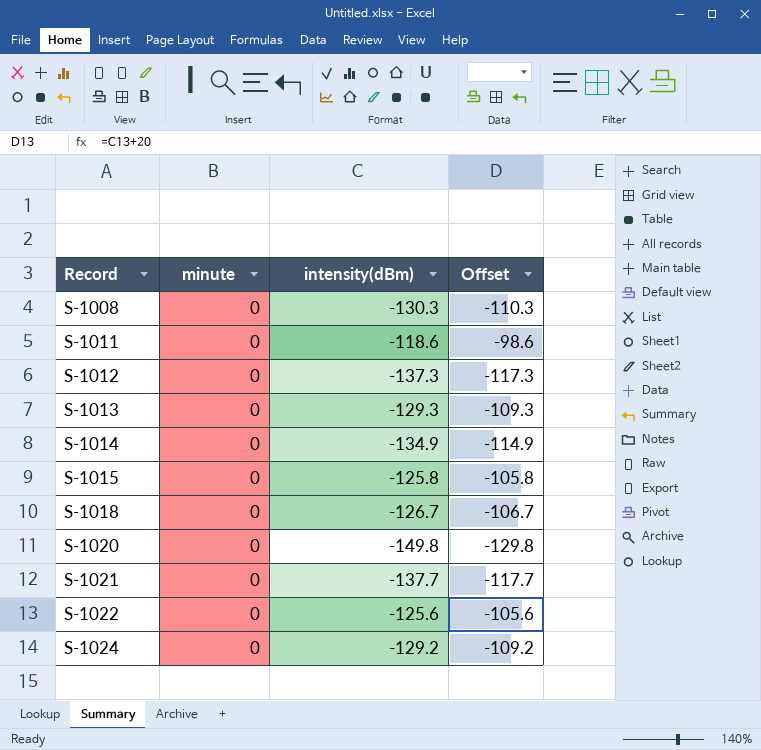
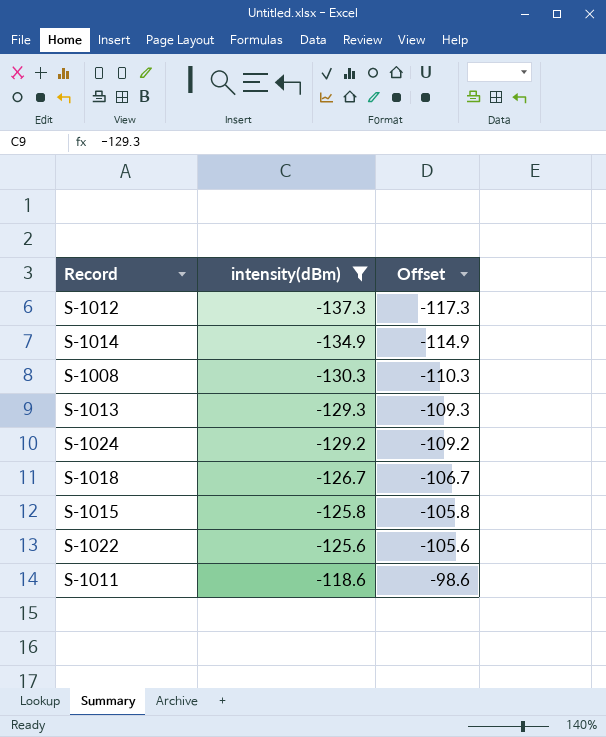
filter: none -> intensity(dBm) >= -137.3
row order: Record ascending -> intensity(dBm) ascending
column minute | position: 2 -> none

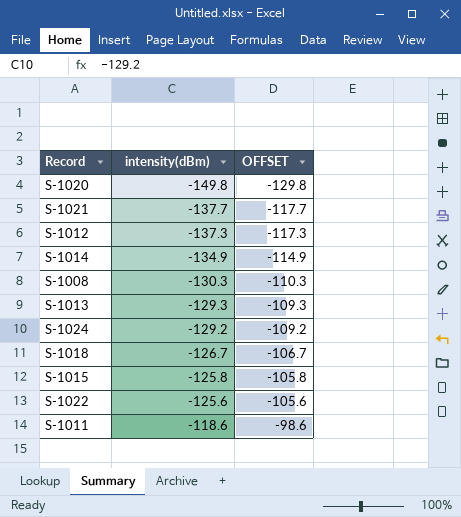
filter: intensity(dBm) >= -137.3 -> none
column name: Offset -> OFFSET

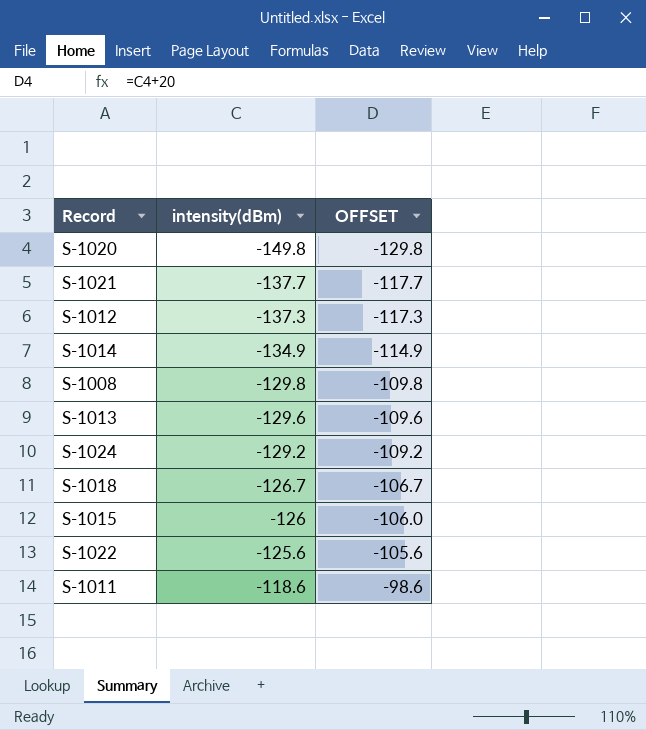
S-1008 | intensity(dBm): -130.3 -> -129.8
S-1008 | OFFSET: -110.3 -> -109.8
S-1013 | intensity(dBm): -129.3 -> -129.6
S-1013 | OFFSET: -109.3 -> -109.6
S-1015 | intensity(dBm): -125.8 -> -126
S-1015 | OFFSET: -105.8 -> -106.0

